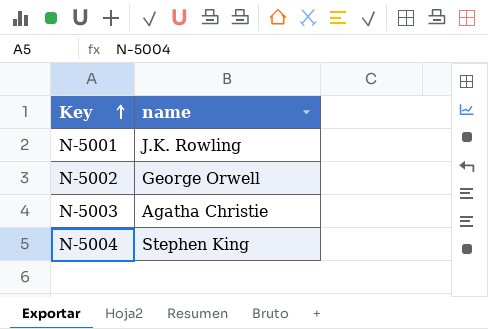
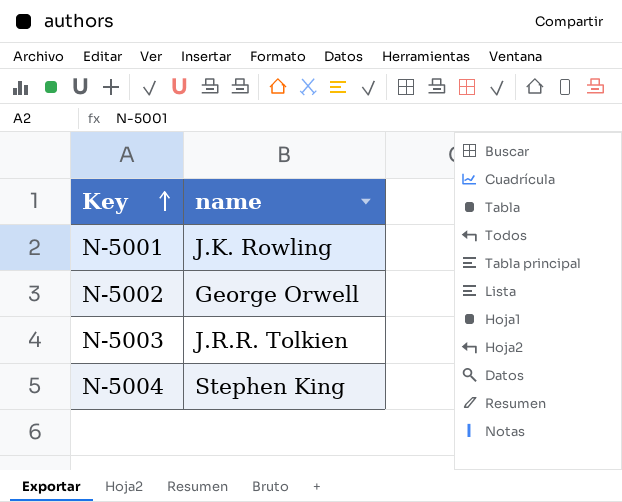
N-5003 | name: Agatha Christie -> J.R.R. Tolkien

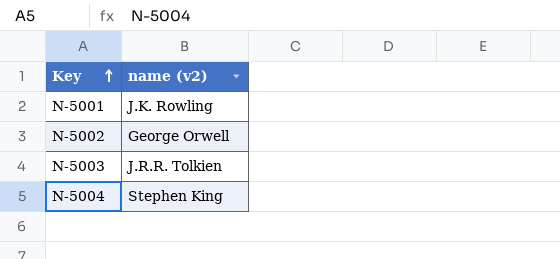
column name: name -> name (v2)

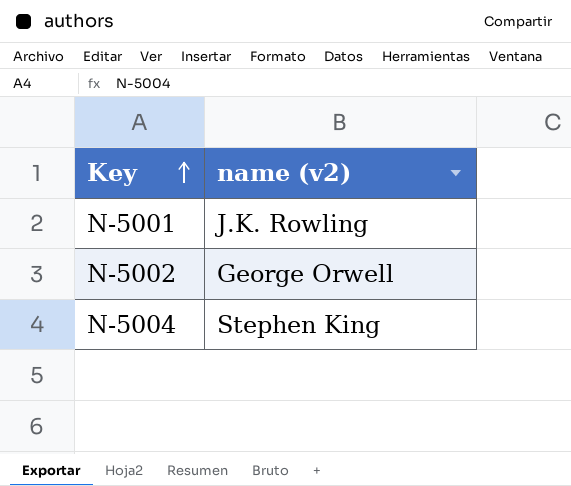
row N-5003: J.R.R. Tolkien -> none

